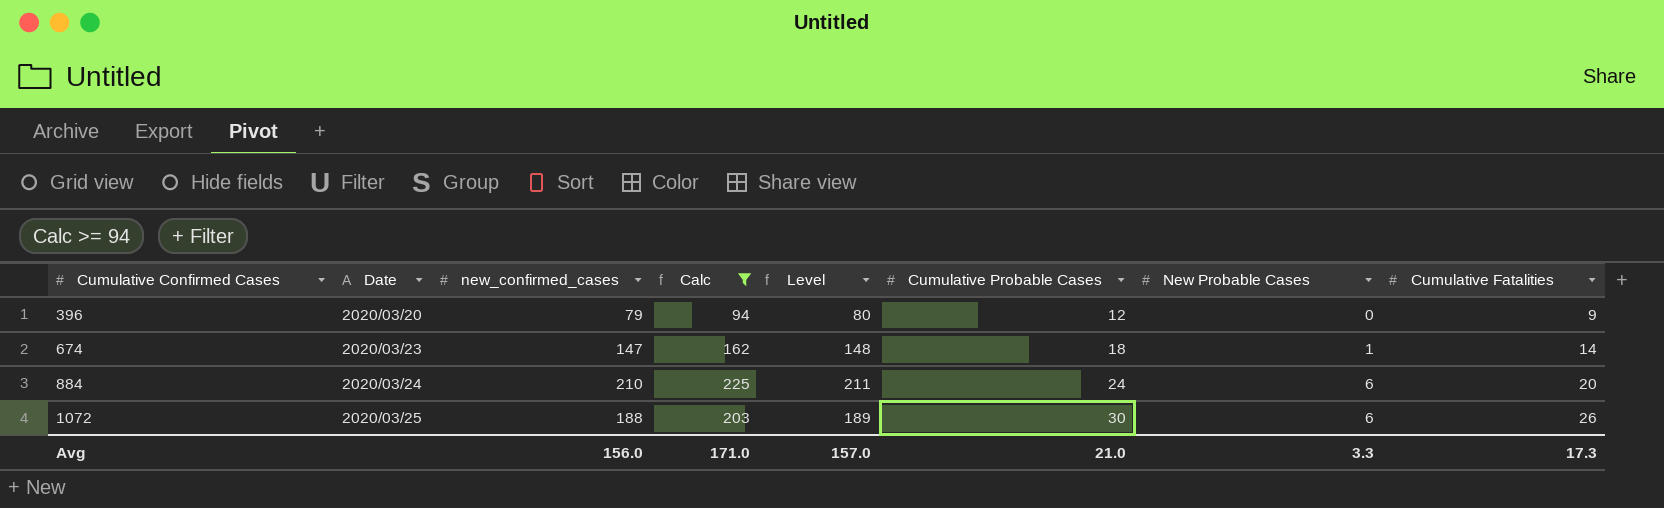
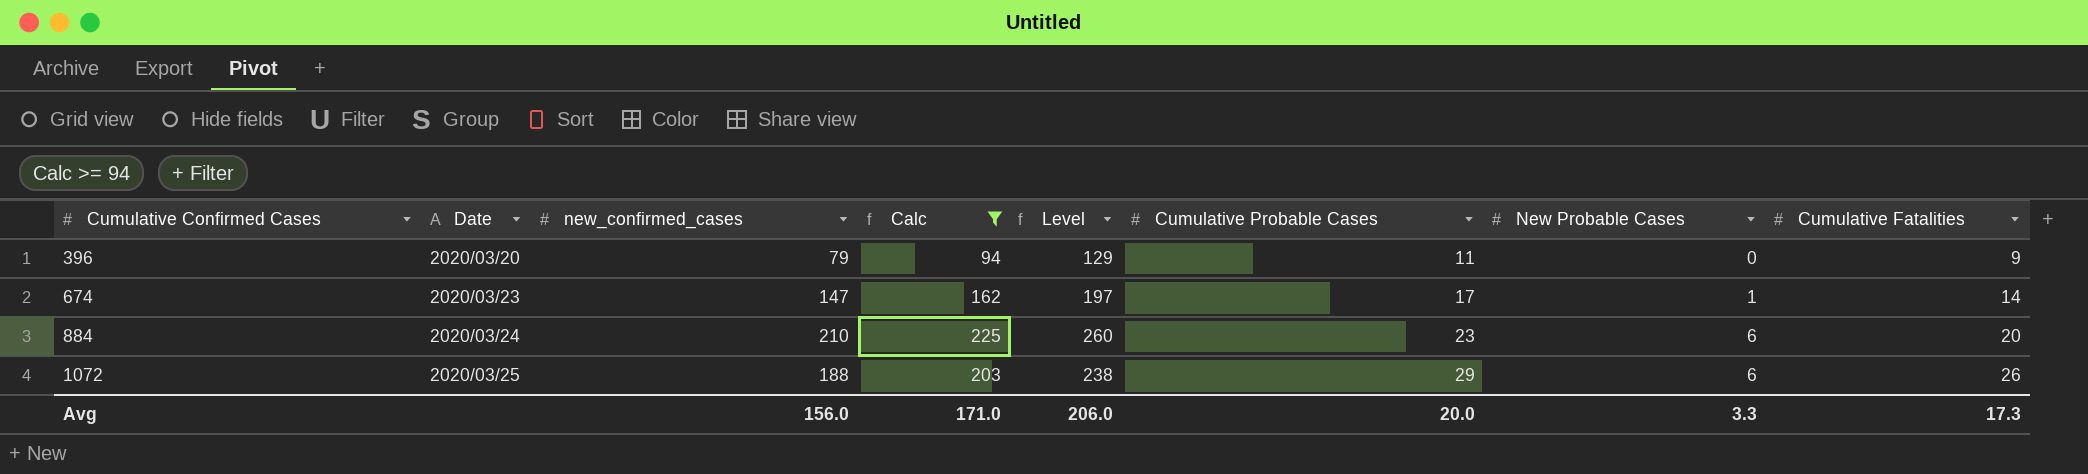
column Level | formula: [new_confirmed_cases] + 1 -> [new_confirmed_cases] + 50
396 | Cumulative Probable Cases: 12 -> 11
674 | Cumulative Probable Cases: 18 -> 17
884 | Cumulative Probable Cases: 24 -> 23
1072 | Cumulative Probable Cases: 30 -> 29
Avg | Level: 157.0 -> 206.0
Avg | Cumulative Probable Cases: 21.0 -> 20.0

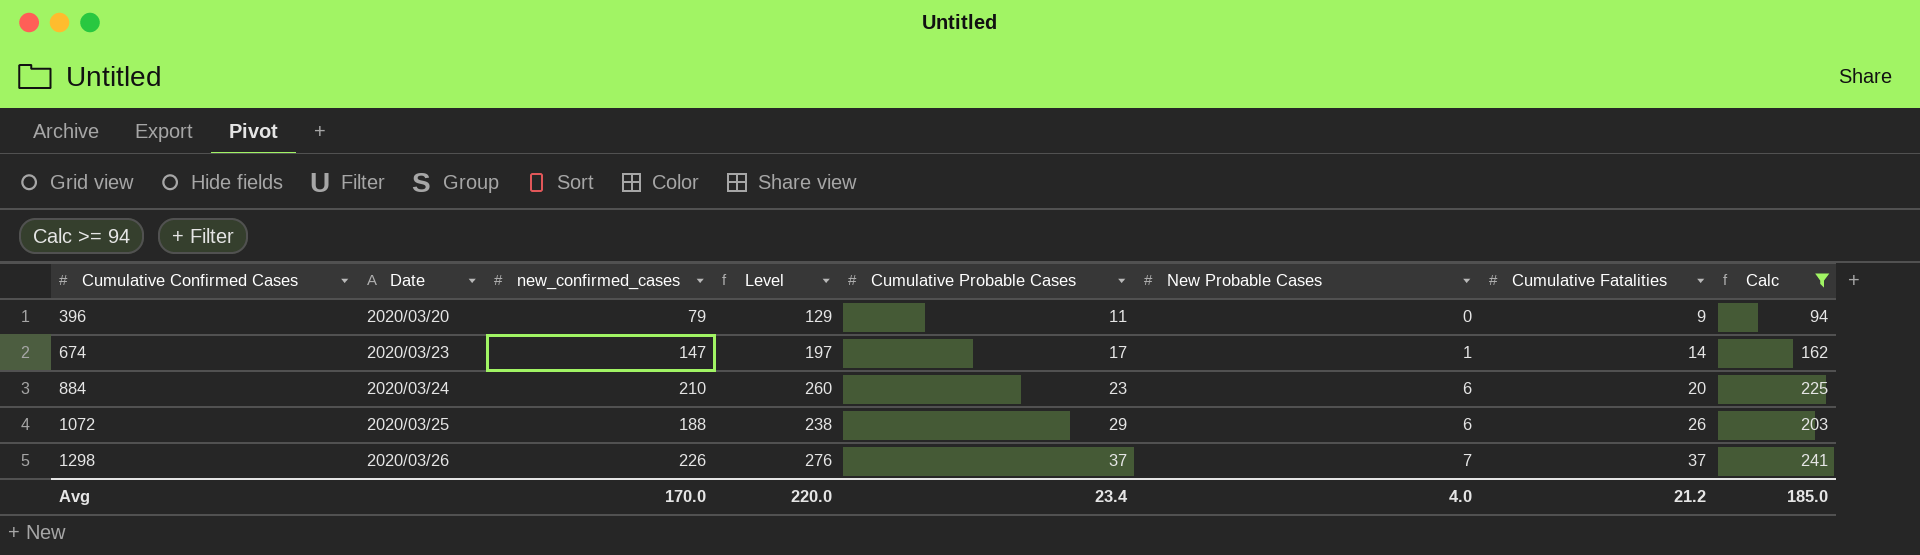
column Calc | position: 4 -> 8
row 1298: none -> 2020/03/26 | 226 | 276 | 37 | 7 | 37 | 241
Avg | new_confirmed_cases: 156.0 -> 170.0
Avg | Level: 206.0 -> 220.0
Avg | Cumulative Probable Cases: 20.0 -> 23.4
Avg | New Probable Cases: 3.3 -> 4.0
Avg | Cumulative Fatalities: 17.3 -> 21.2
Avg | Calc: 171.0 -> 185.0

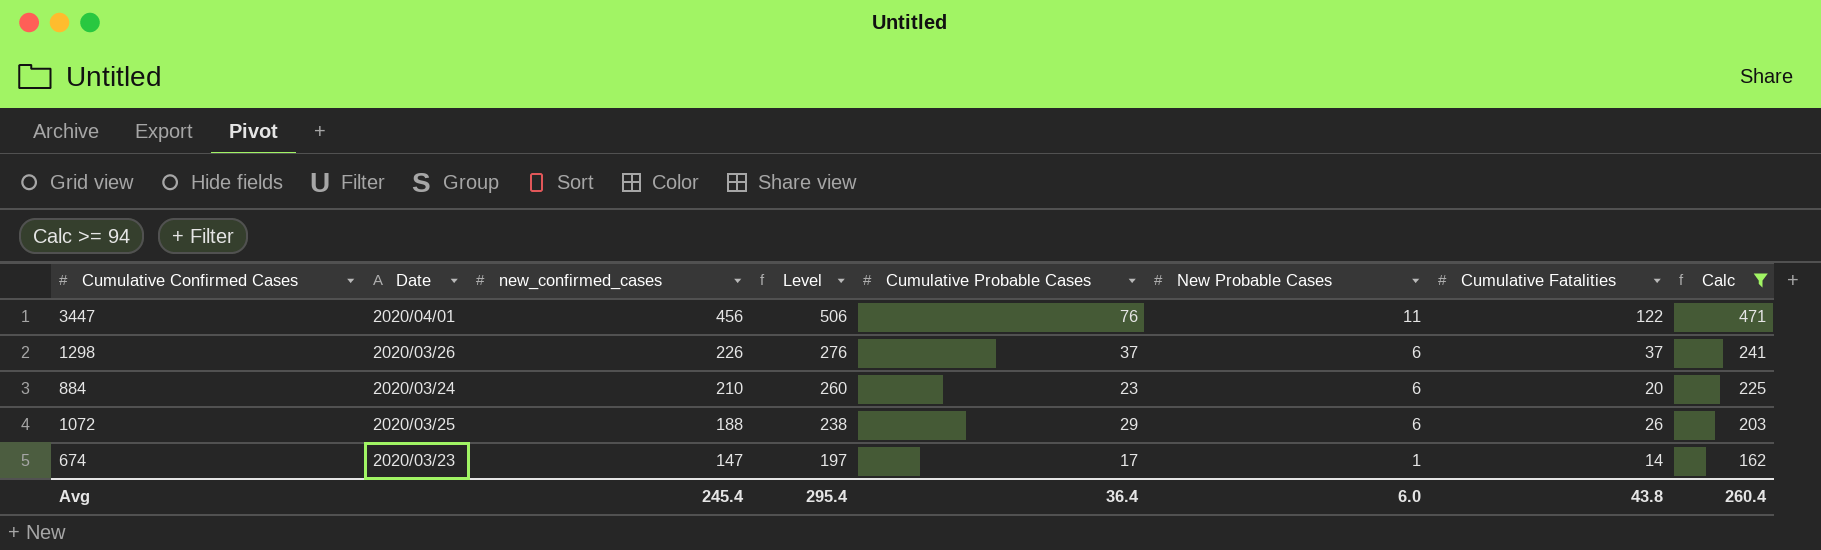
row order: Cumulative Confirmed Cases ascending -> new_confirmed_cases descending
row 396: 2020/03/20 | 79 | 129 | 11 | 0 | 9 | 94 -> none
row 3447: none -> 2020/04/01 | 456 | 506 | 76 | 11 | 122 | 471
1298 | New Probable Cases: 7 -> 6
Avg | new_confirmed_cases: 170.0 -> 245.4
Avg | Level: 220.0 -> 295.4
Avg | Cumulative Probable Cases: 23.4 -> 36.4
Avg | New Probable Cases: 4.0 -> 6.0
Avg | Cumulative Fatalities: 21.2 -> 43.8
Avg | Calc: 185.0 -> 260.4

